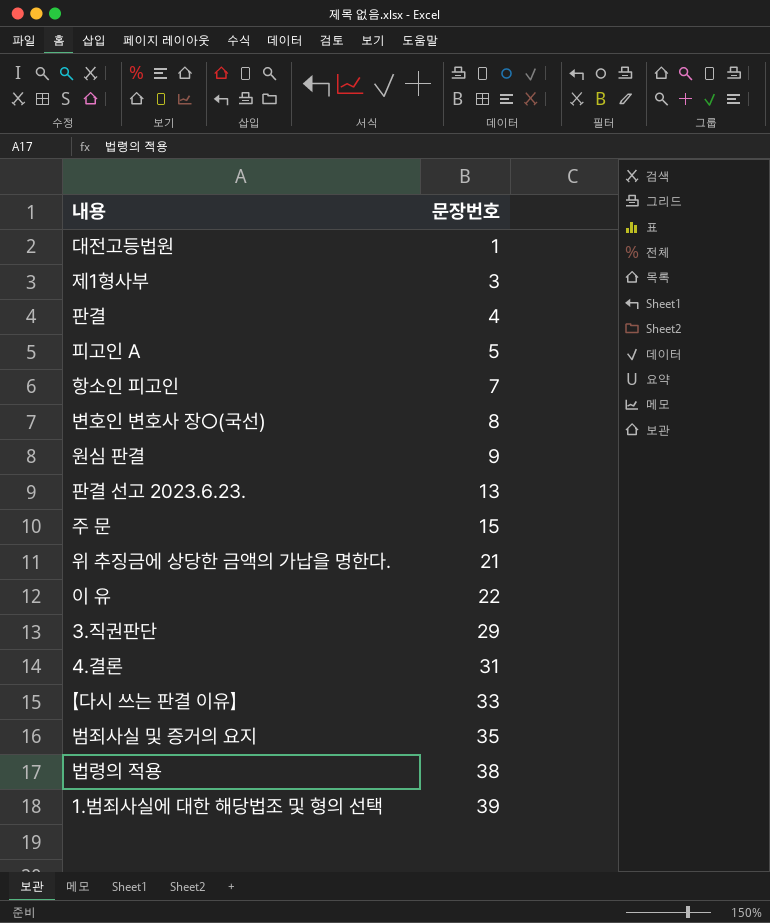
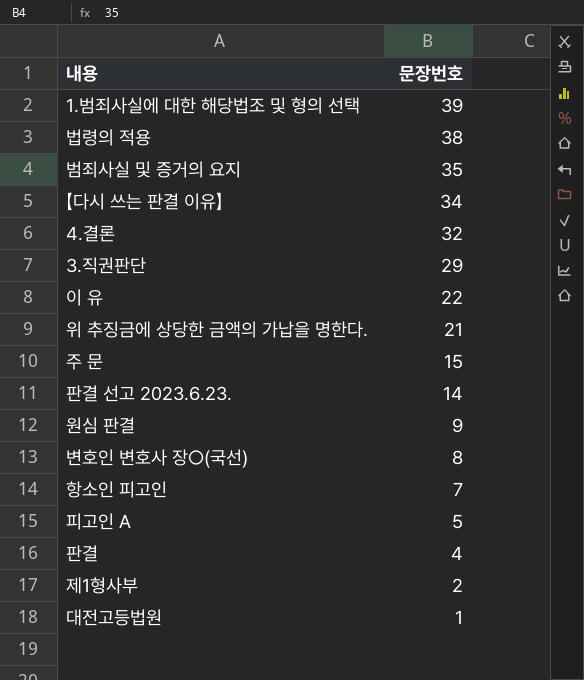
row order: 문장번호 ascending -> 문장번호 descending
【다시 쓰는 판결 이유】 | 문장번호: 33 -> 34
4.결론 | 문장번호: 31 -> 32
판결 선고 2023.6.23. | 문장번호: 13 -> 14
제1형사부 | 문장번호: 3 -> 2

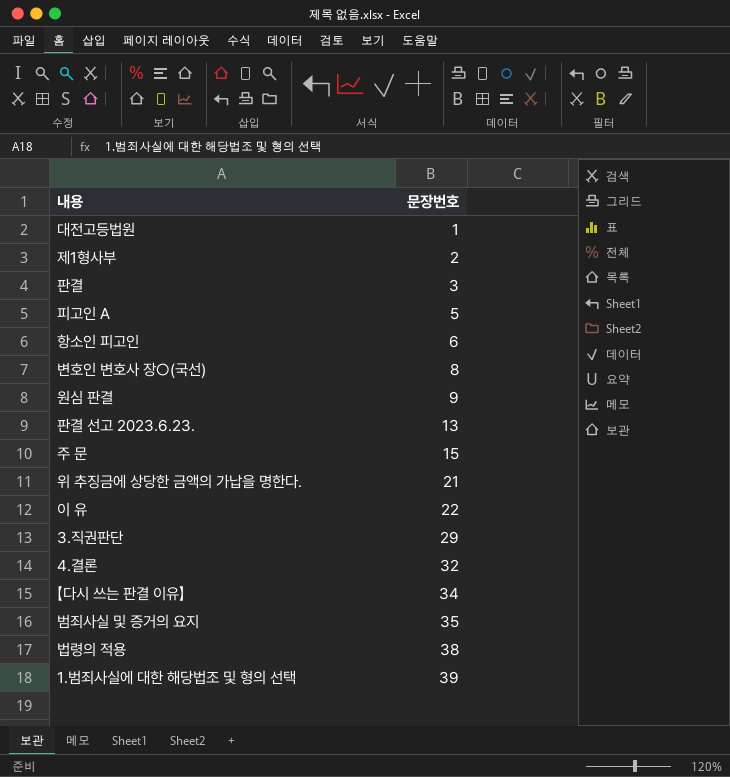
row order: 문장번호 descending -> 문장번호 ascending
판결 | 문장번호: 4 -> 3
항소인 피고인 | 문장번호: 7 -> 6
판결 선고 2023.6.23. | 문장번호: 14 -> 13

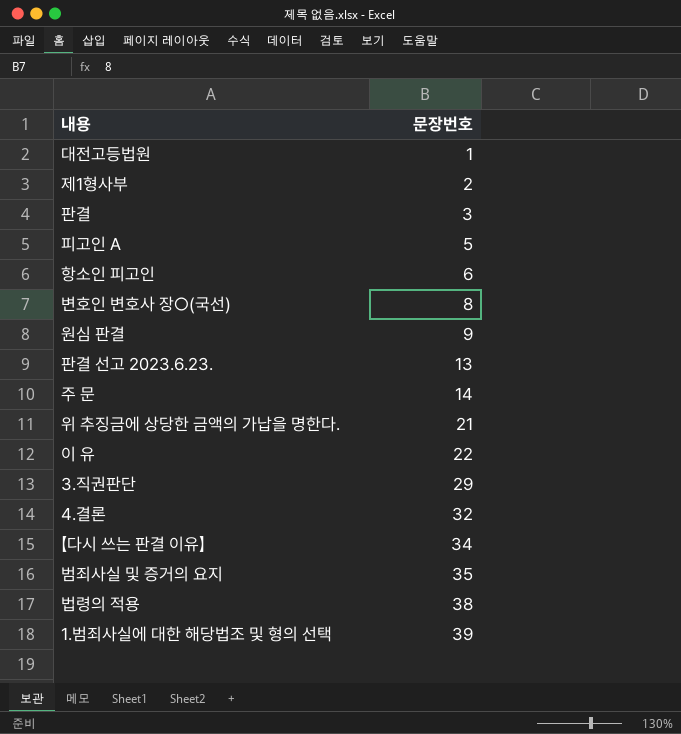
주 문 | 문장번호: 15 -> 14

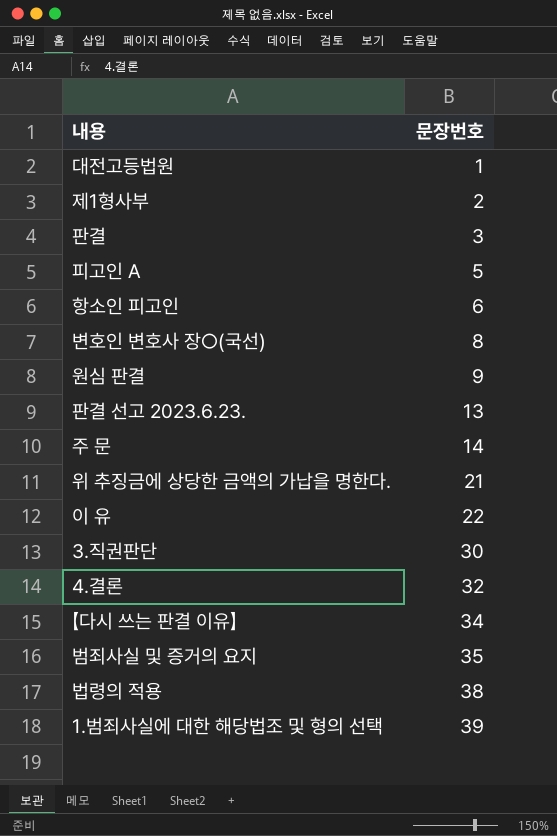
3.직권판단 | 문장번호: 29 -> 30

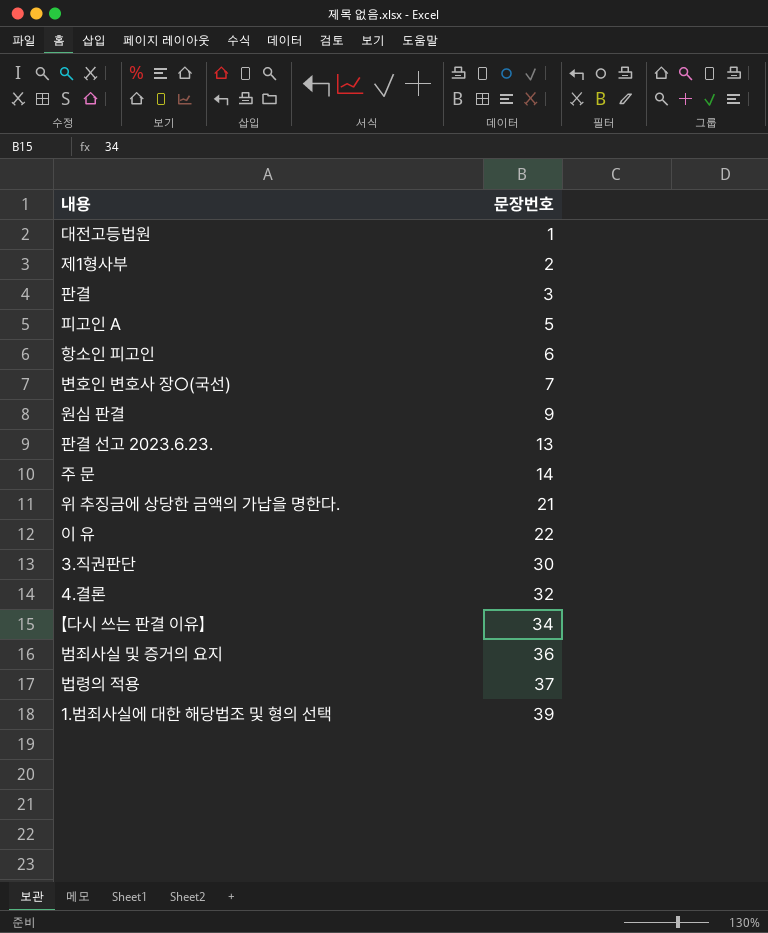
변호인 변호사 장○(국선) | 문장번호: 8 -> 7
범죄사실 및 증거의 요지 | 문장번호: 35 -> 36
법령의 적용 | 문장번호: 38 -> 37

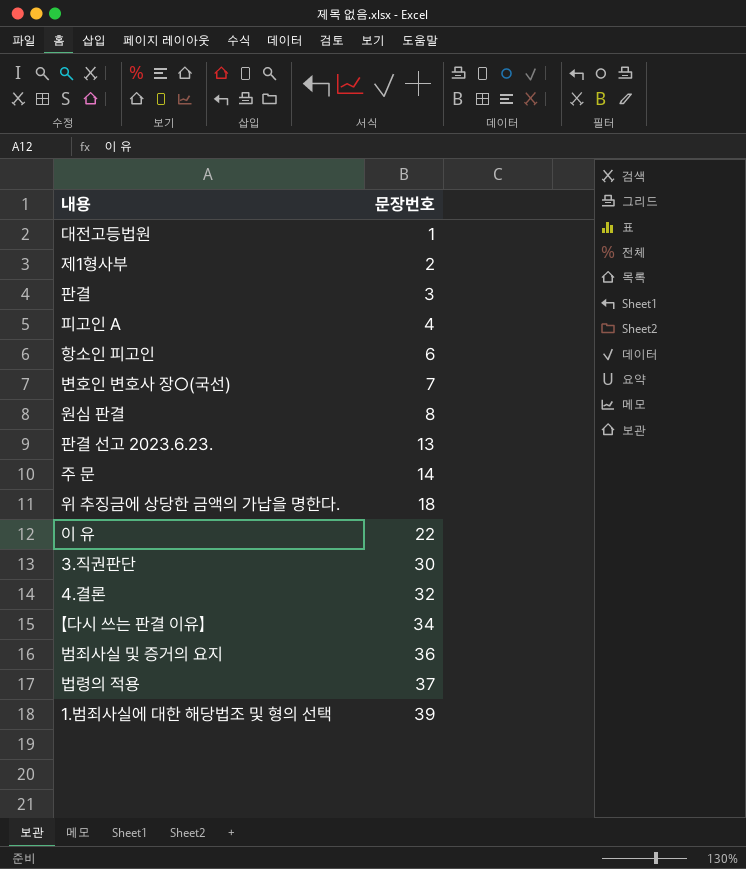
피고인 A | 문장번호: 5 -> 4
원심 판결 | 문장번호: 9 -> 8
위 추징금에 상당한 금액의 가납을 명한다. | 문장번호: 21 -> 18

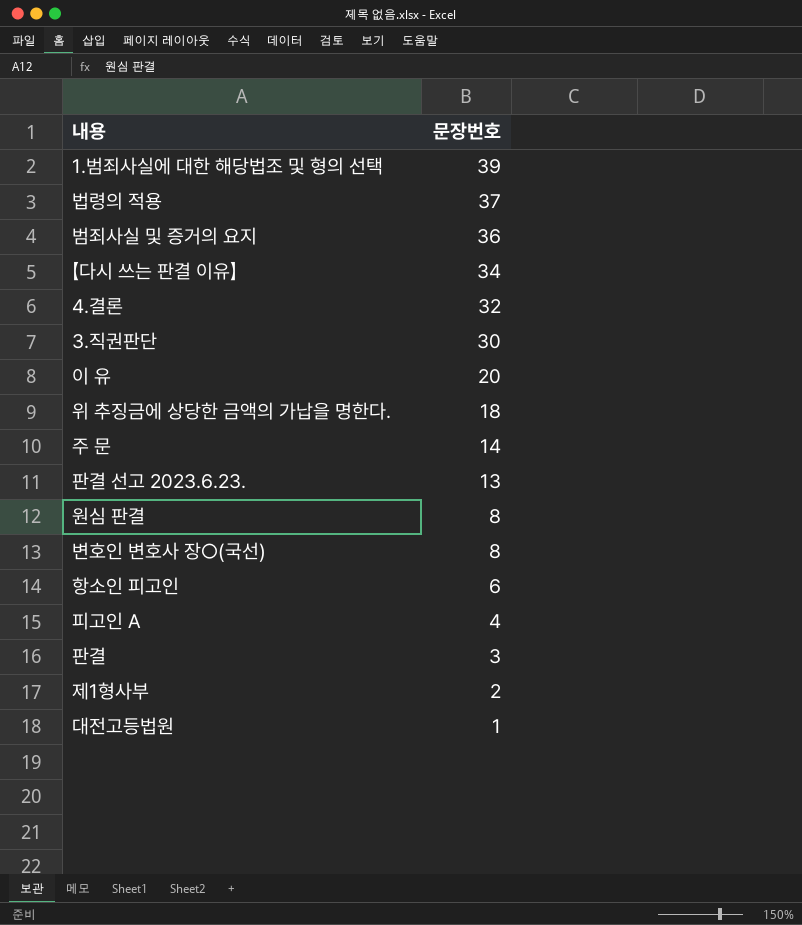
row order: 문장번호 ascending -> 문장번호 descending
이 유 | 문장번호: 22 -> 20
변호인 변호사 장○(국선) | 문장번호: 7 -> 8

